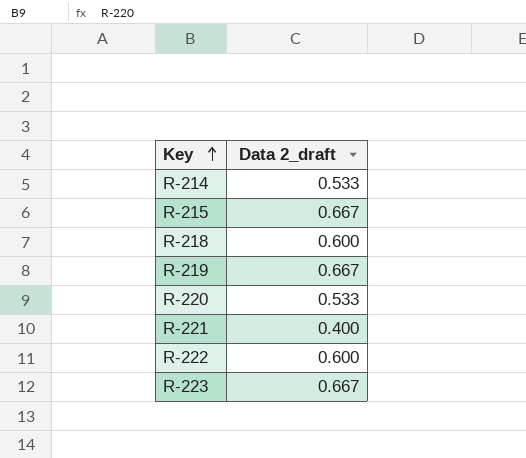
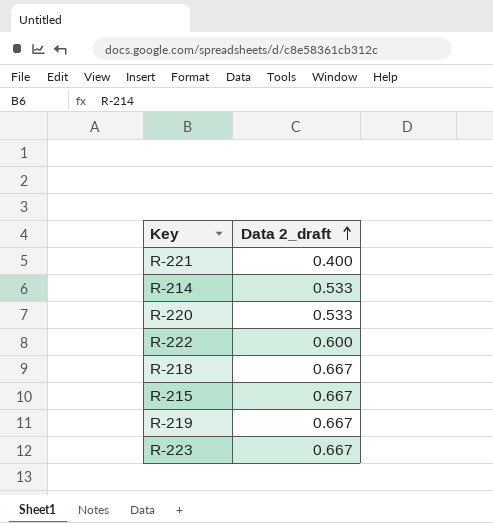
row order: Key ascending -> Data 2_draft ascending
R-218 | Data 2_draft: 0.600 -> 0.667

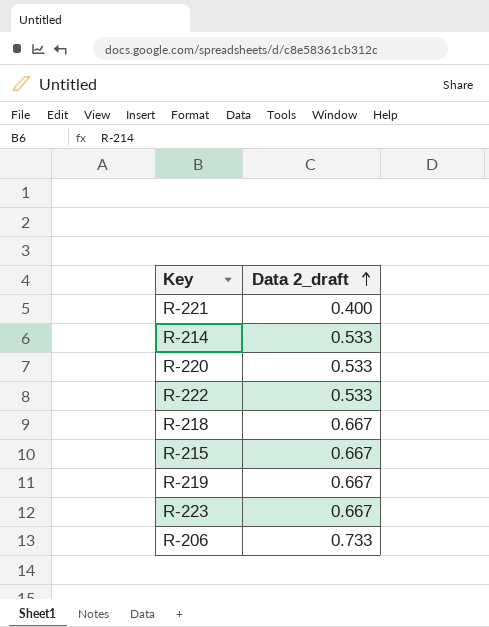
R-222 | Data 2_draft: 0.600 -> 0.533
row R-206: none -> 0.733

